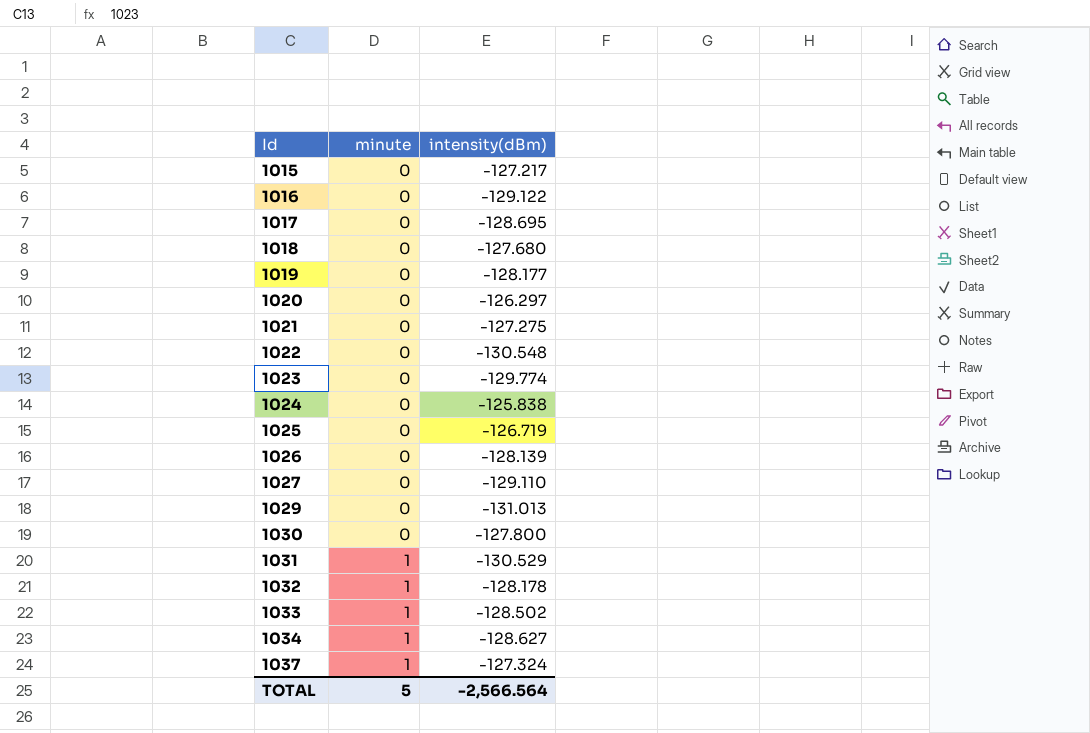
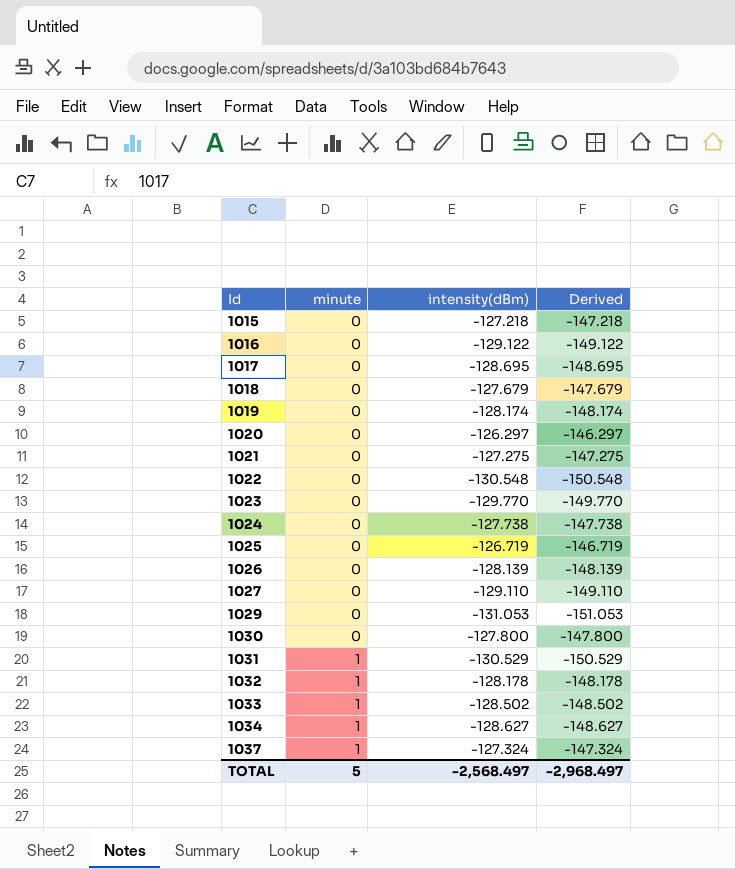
column Derived | formula: none -> [intensity(dBm)] - 20
1015 | intensity(dBm): -127.217 -> -127.218
1018 | intensity(dBm): -127.680 -> -127.679
1019 | intensity(dBm): -128.177 -> -128.174
1023 | intensity(dBm): -129.774 -> -129.770
1024 | intensity(dBm): -125.838 -> -127.738
1029 | intensity(dBm): -131.013 -> -131.053
TOTAL | intensity(dBm): -2,566.564 -> -2,568.497

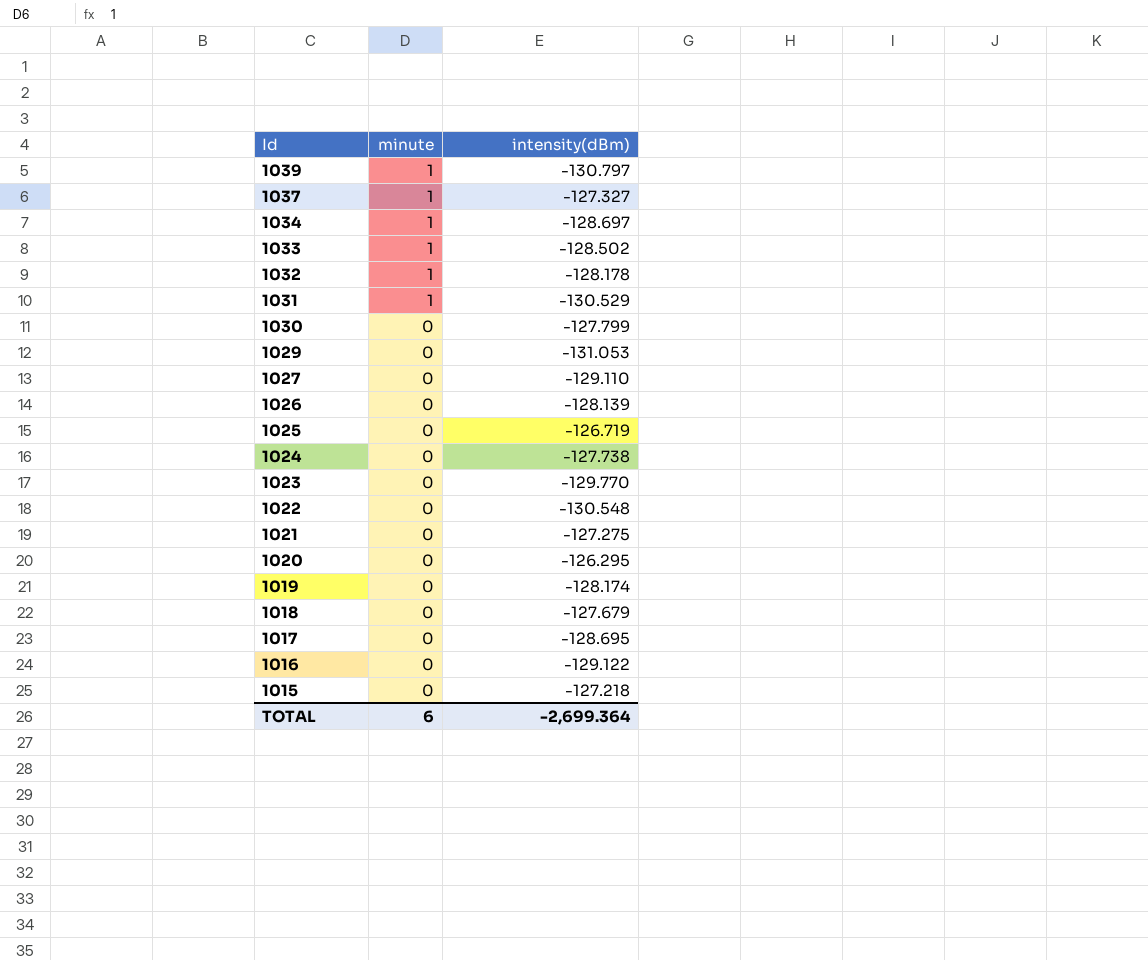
row order: Id ascending -> Id descending
column Derived | formula: [intensity(dBm)] - 20 -> none
row 1039: none -> 1 | -130.797
1037 | intensity(dBm): -127.324 -> -127.327
1034 | intensity(dBm): -128.627 -> -128.697
1030 | intensity(dBm): -127.800 -> -127.799
1020 | intensity(dBm): -126.297 -> -126.295
TOTAL | minute: 5 -> 6
TOTAL | intensity(dBm): -2,568.497 -> -2,699.364

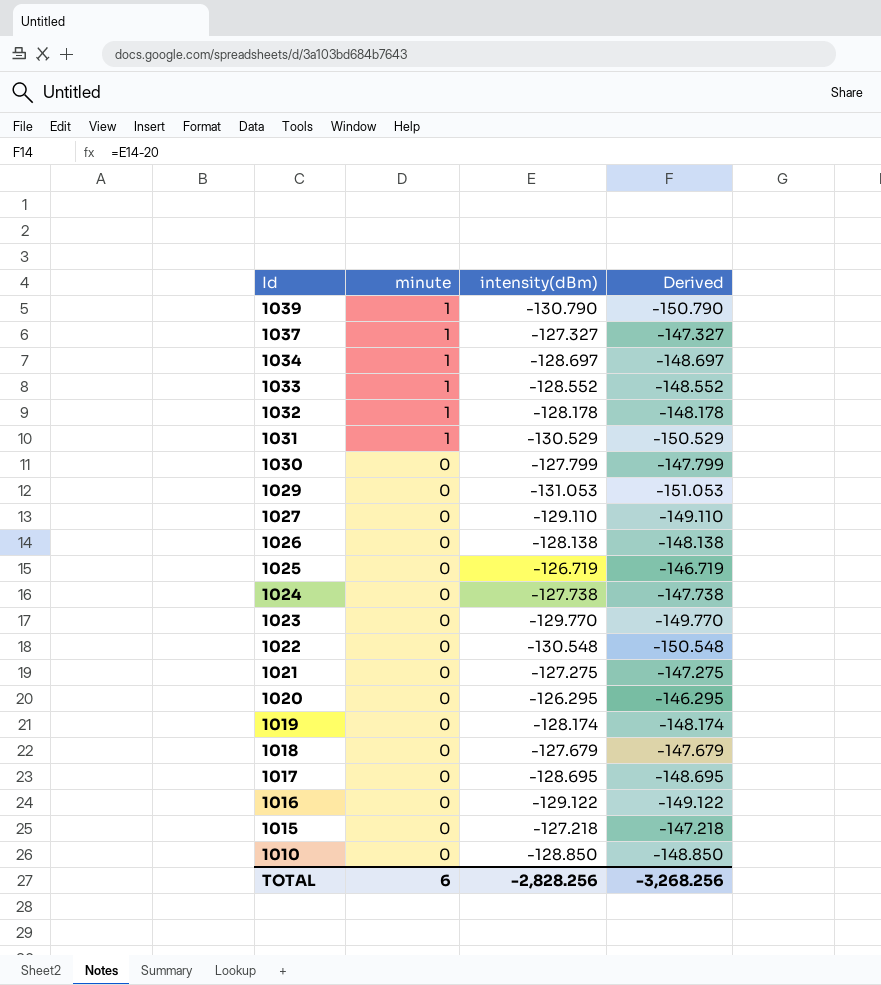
column Derived | formula: none -> [intensity(dBm)] - 20
1039 | intensity(dBm): -130.797 -> -130.790
1033 | intensity(dBm): -128.502 -> -128.552
1026 | intensity(dBm): -128.139 -> -128.138
row 1010: none -> 0 | -128.850 | -148.850
TOTAL | intensity(dBm): -2,699.364 -> -2,828.256

